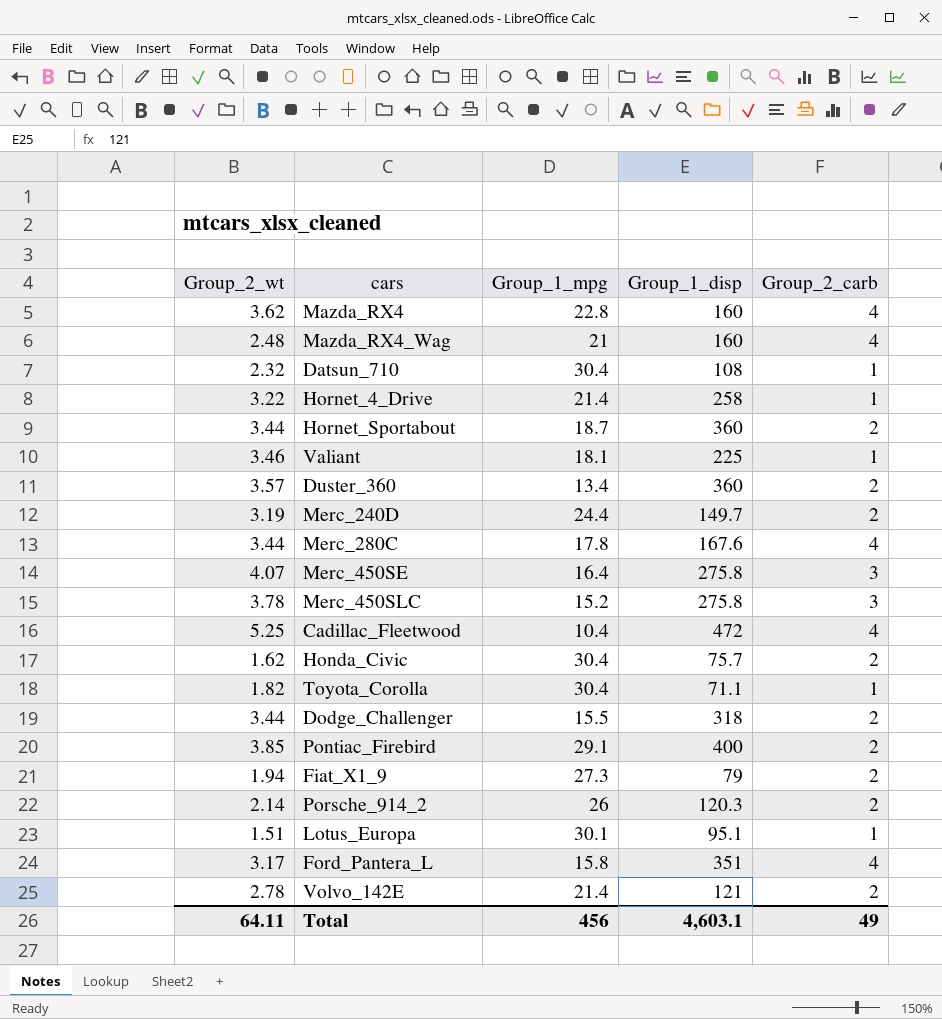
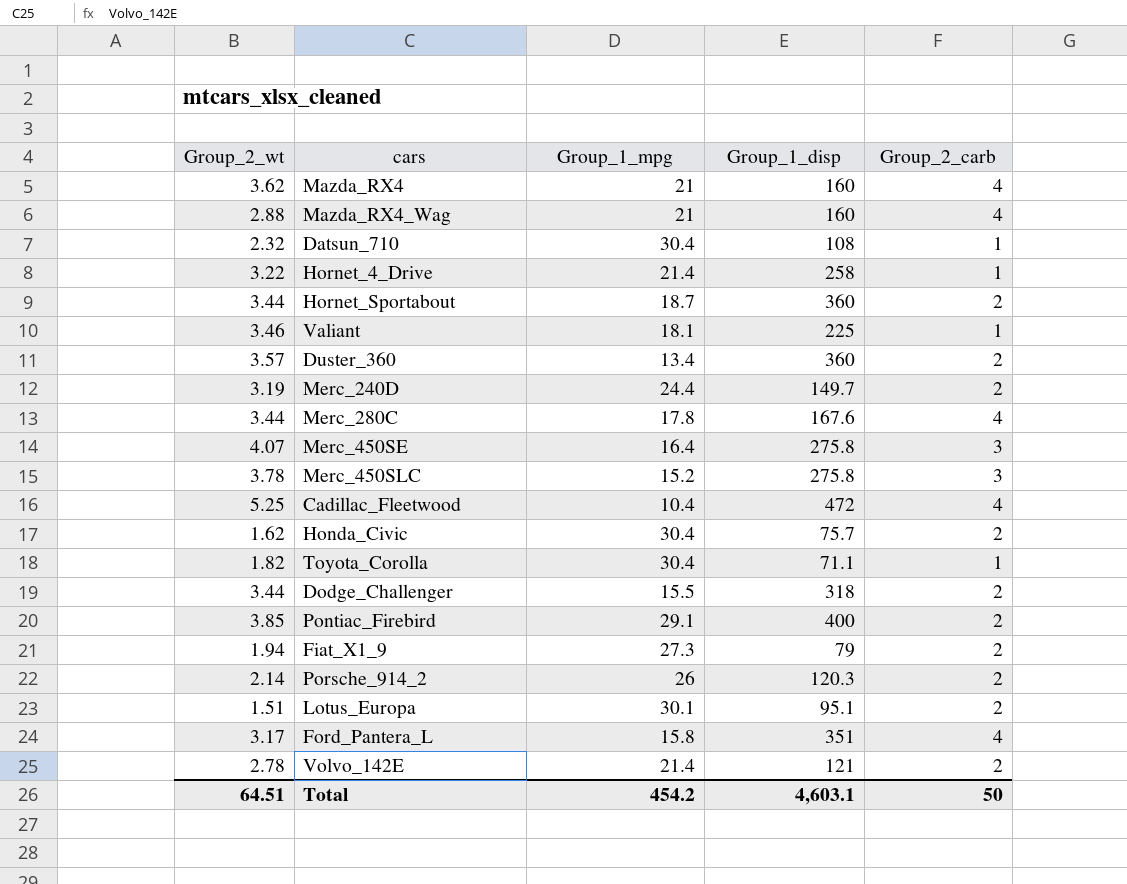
Mazda_RX4 | Group_1_mpg: 22.8 -> 21
Mazda_RX4_Wag | Group_2_wt: 2.48 -> 2.88
Lotus_Europa | Group_2_carb: 1 -> 2
Total | Group_2_wt: 64.11 -> 64.51
Total | Group_1_mpg: 456 -> 454.2
Total | Group_2_carb: 49 -> 50

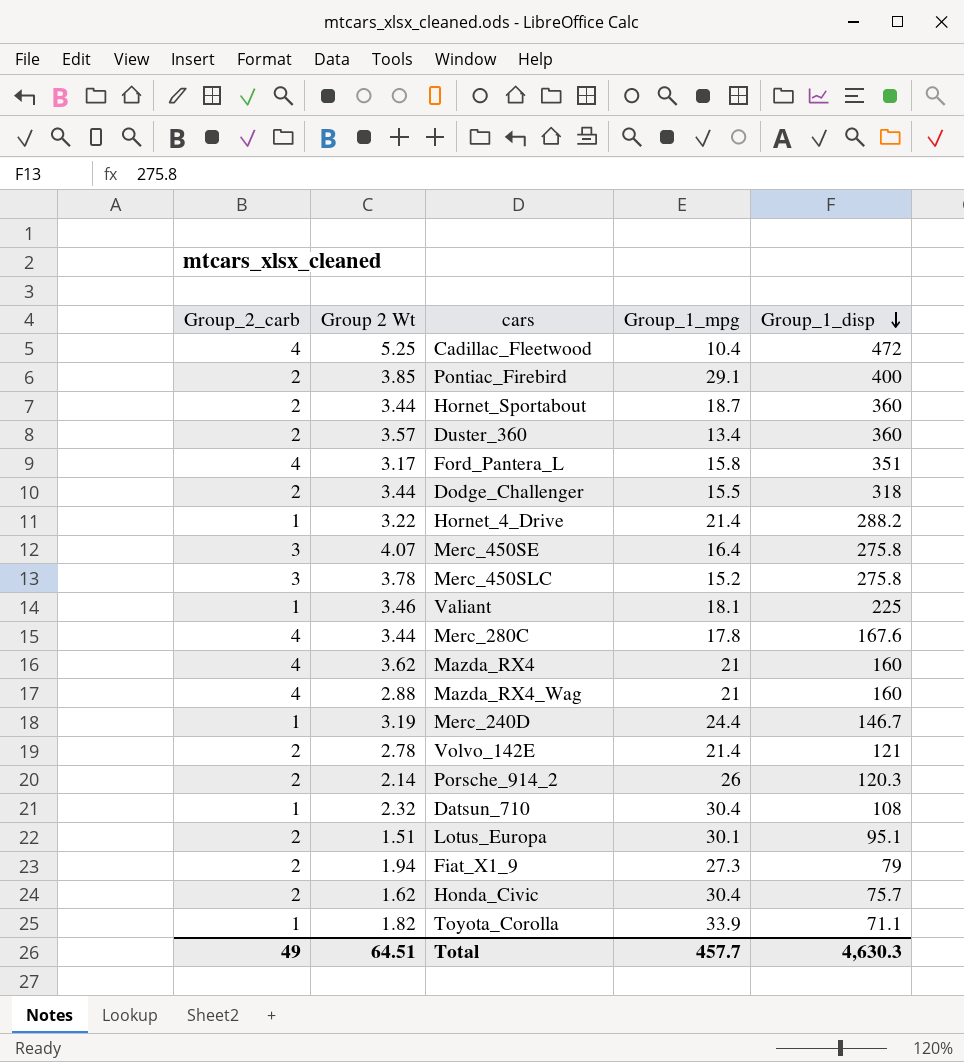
row order: none -> Group_1_disp descending
column Group_2_carb | position: 5 -> 1
column name: Group_2_wt -> Group 2 Wt
Hornet_4_Drive | Group_1_disp: 258 -> 288.2
Merc_240D | Group_2_carb: 2 -> 1
Merc_240D | Group_1_disp: 149.7 -> 146.7
Toyota_Corolla | Group_1_mpg: 30.4 -> 33.9
Total | Group_2_carb: 50 -> 49
Total | Group_1_mpg: 454.2 -> 457.7
Total | Group_1_disp: 4,603.1 -> 4,630.3

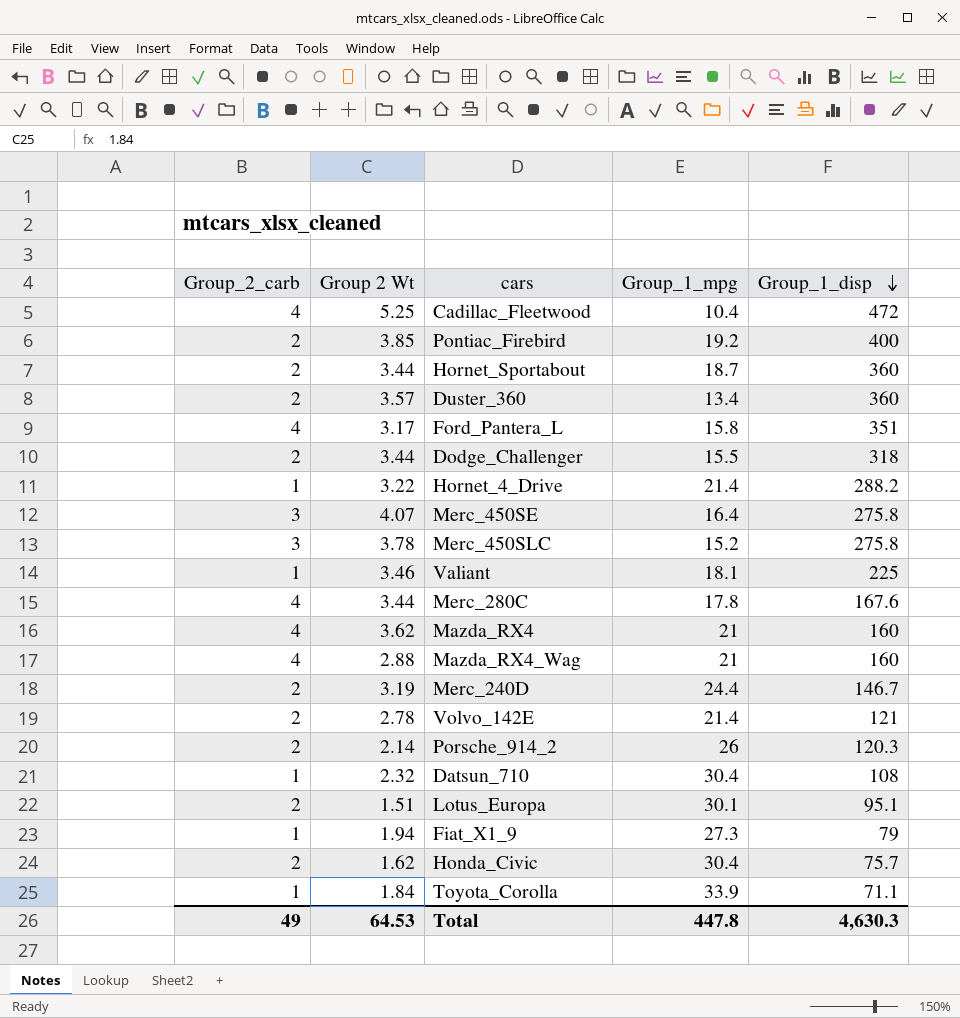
Pontiac_Firebird | Group_1_mpg: 29.1 -> 19.2
Merc_240D | Group_2_carb: 1 -> 2
Fiat_X1_9 | Group_2_carb: 2 -> 1
Toyota_Corolla | Group 2 Wt: 1.82 -> 1.84
Total | Group 2 Wt: 64.51 -> 64.53
Total | Group_1_mpg: 457.7 -> 447.8

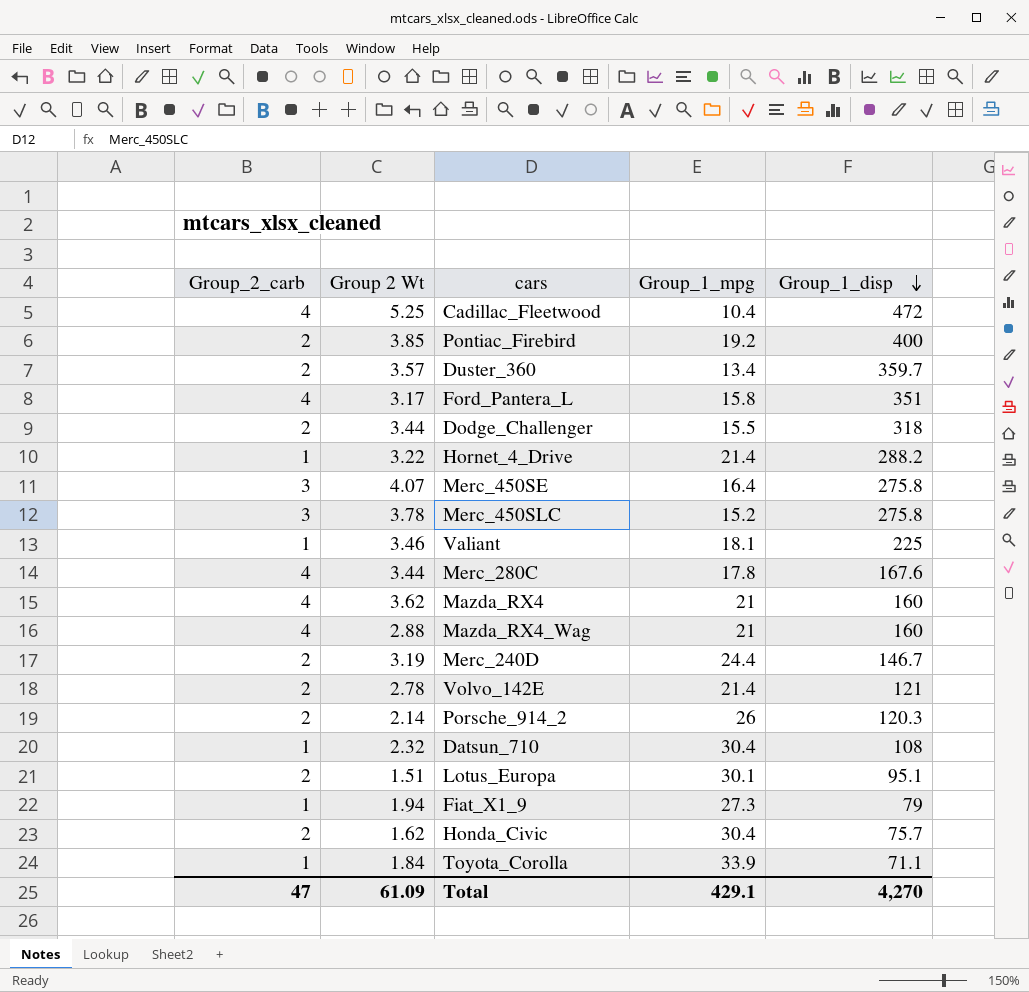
row Hornet_Sportabout: 2 | 3.44 | 18.7 | 360 -> none
Duster_360 | Group_1_disp: 360 -> 359.7
Total | Group_2_carb: 49 -> 47
Total | Group 2 Wt: 64.53 -> 61.09
Total | Group_1_mpg: 447.8 -> 429.1
Total | Group_1_disp: 4,630.3 -> 4,270

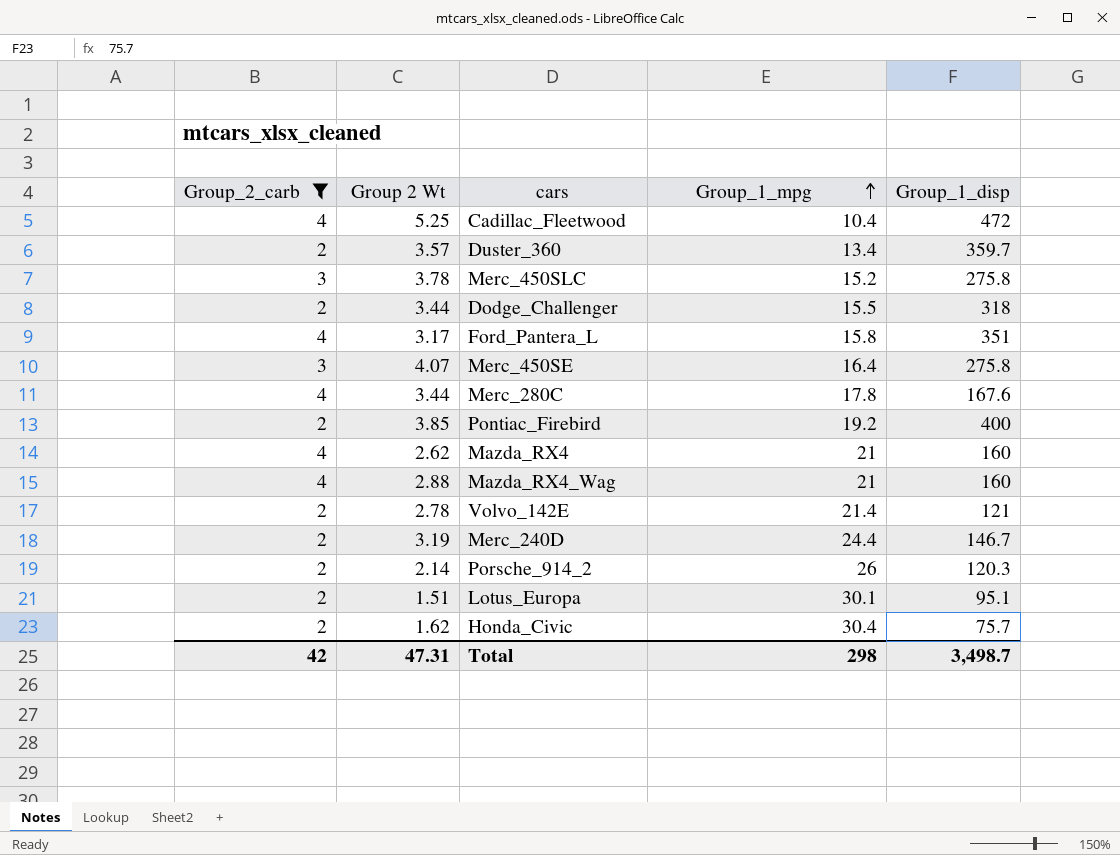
filter: none -> Group_2_carb != 1
row order: Group_1_disp descending -> Group_1_mpg ascending
Mazda_RX4 | Group 2 Wt: 3.62 -> 2.62
Total | Group_2_carb: 47 -> 42
Total | Group 2 Wt: 61.09 -> 47.31
Total | Group_1_mpg: 429.1 -> 298
Total | Group_1_disp: 4,270 -> 3,498.7

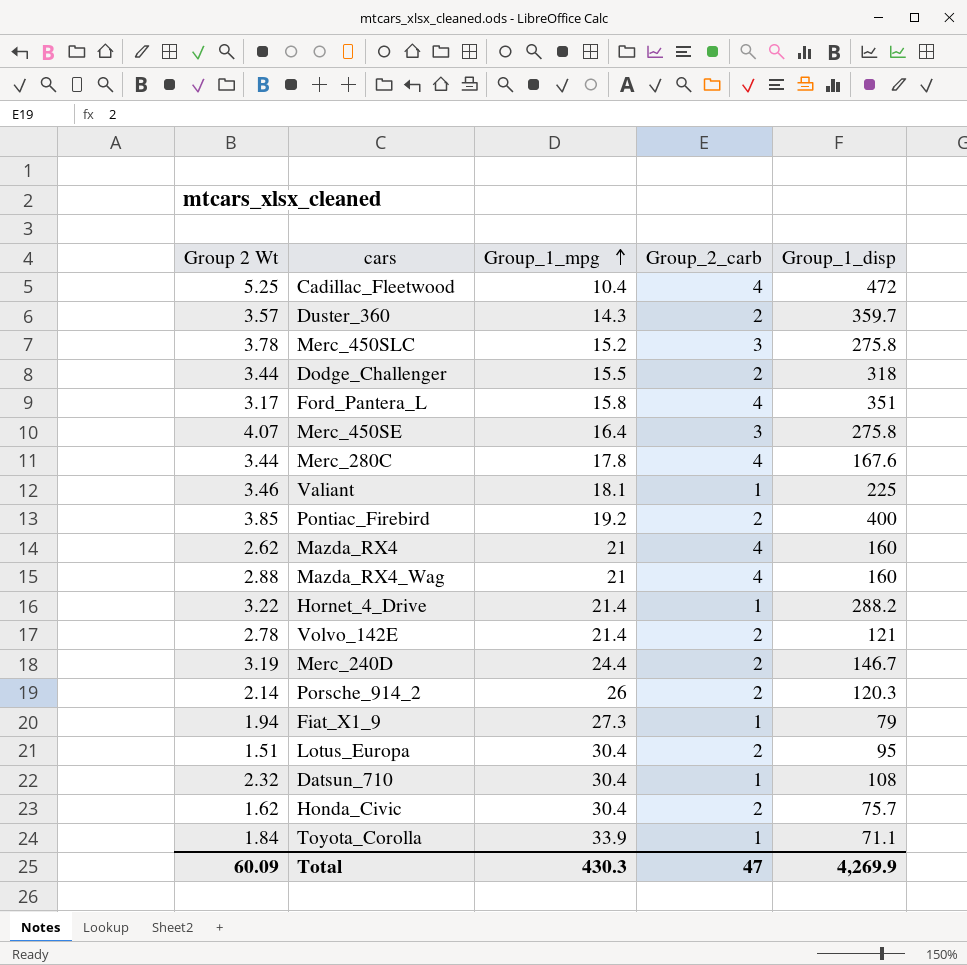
filter: Group_2_carb != 1 -> none
column Group_2_carb | position: 1 -> 4
Duster_360 | Group_1_mpg: 13.4 -> 14.3
Lotus_Europa | Group_1_mpg: 30.1 -> 30.4
Lotus_Europa | Group_1_disp: 95.1 -> 95
Total | Group 2 Wt: 47.31 -> 60.09
Total | Group_1_mpg: 298 -> 430.3
Total | Group_2_carb: 42 -> 47
Total | Group_1_disp: 3,498.7 -> 4,269.9

